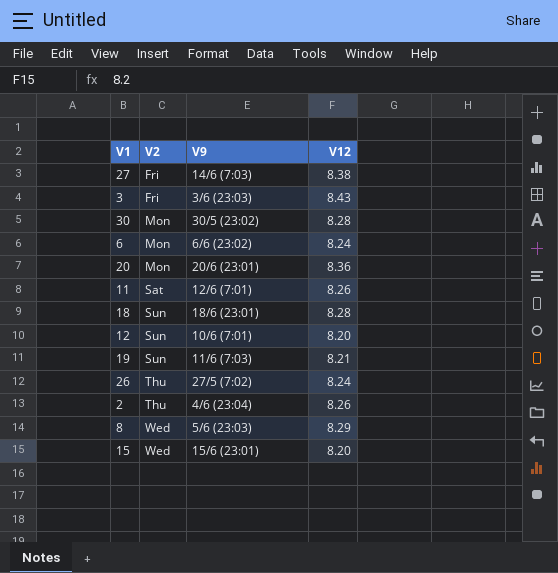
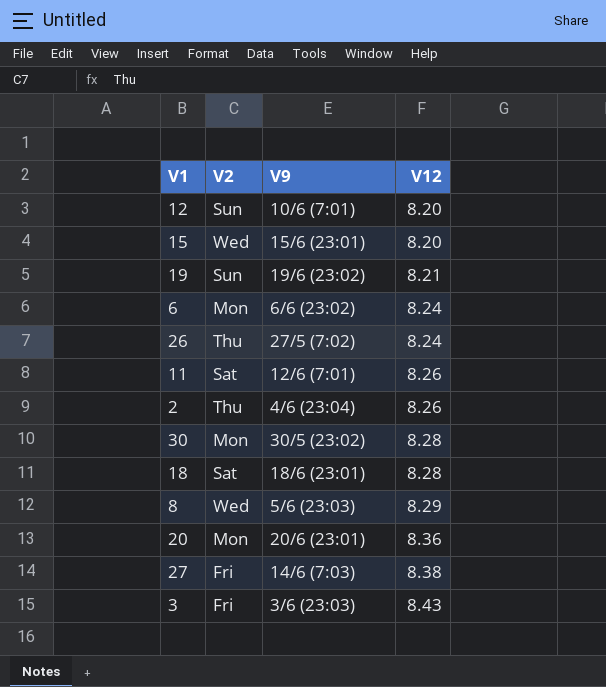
row order: V2 ascending -> V12 ascending
19 | V9: 11/6 (7:03) -> 19/6 (23:02)
18 | V2: Sun -> Sat

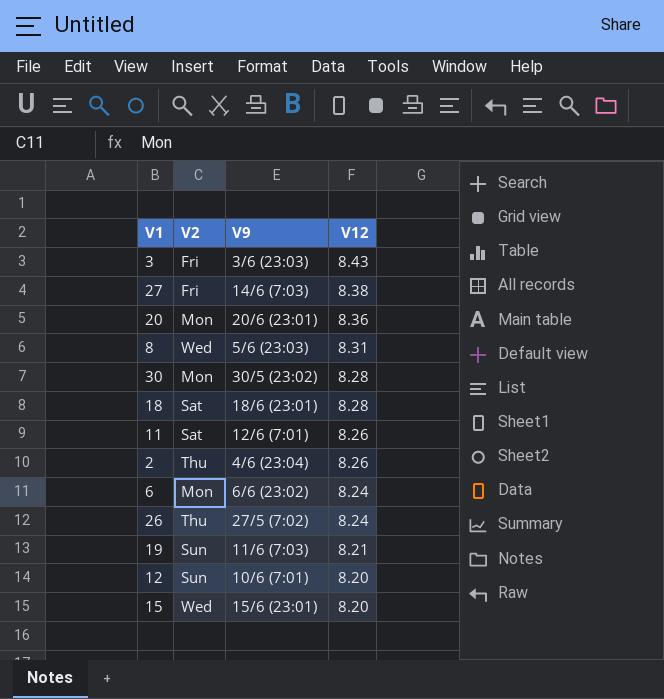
row order: V12 ascending -> V12 descending
8 | V12: 8.29 -> 8.31
19 | V9: 19/6 (23:02) -> 11/6 (7:03)

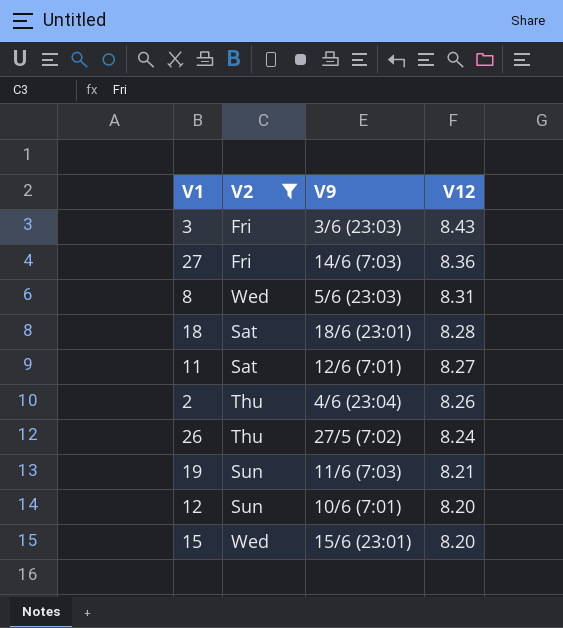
filter: none -> V2 != Mon
27 | V12: 8.38 -> 8.36
11 | V12: 8.26 -> 8.27

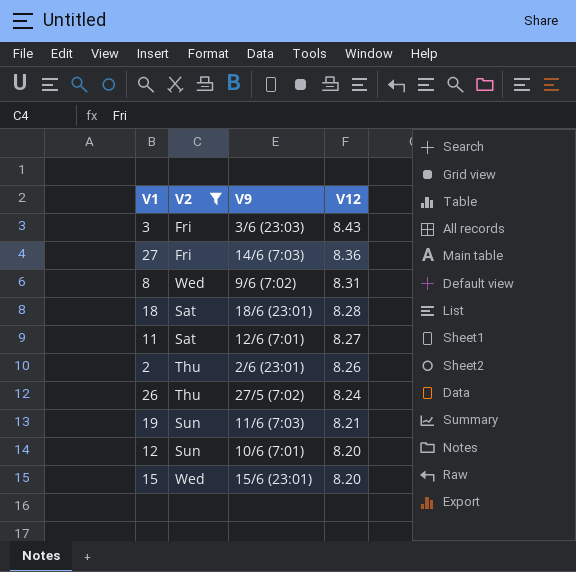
8 | V9: 5/6 (23:03) -> 9/6 (7:02)
2 | V9: 4/6 (23:04) -> 2/6 (23:01)

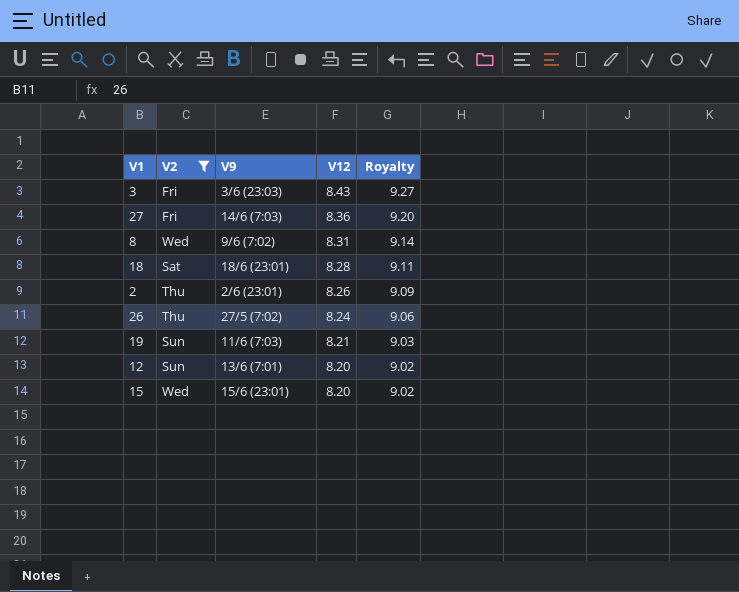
column Royalty | formula: none -> [V12] * 1.1
row 11: Sat | 12/6 (7:01) | 8.27 -> none
12 | V9: 10/6 (7:01) -> 13/6 (7:01)

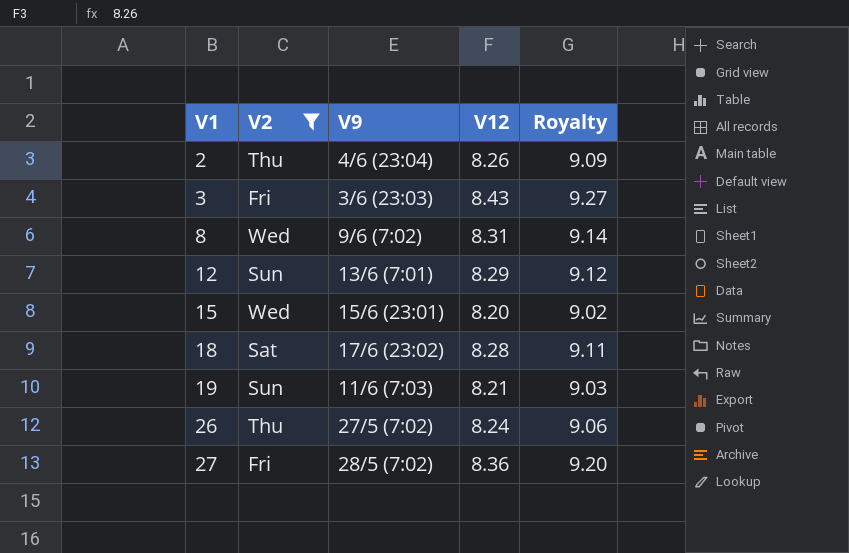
row order: V12 descending -> V1 ascending
2 | V9: 2/6 (23:01) -> 4/6 (23:04)
12 | V12: 8.20 -> 8.29
12 | Royalty: 9.02 -> 9.12
18 | V9: 18/6 (23:01) -> 17/6 (23:02)
27 | V9: 14/6 (7:03) -> 28/5 (7:02)

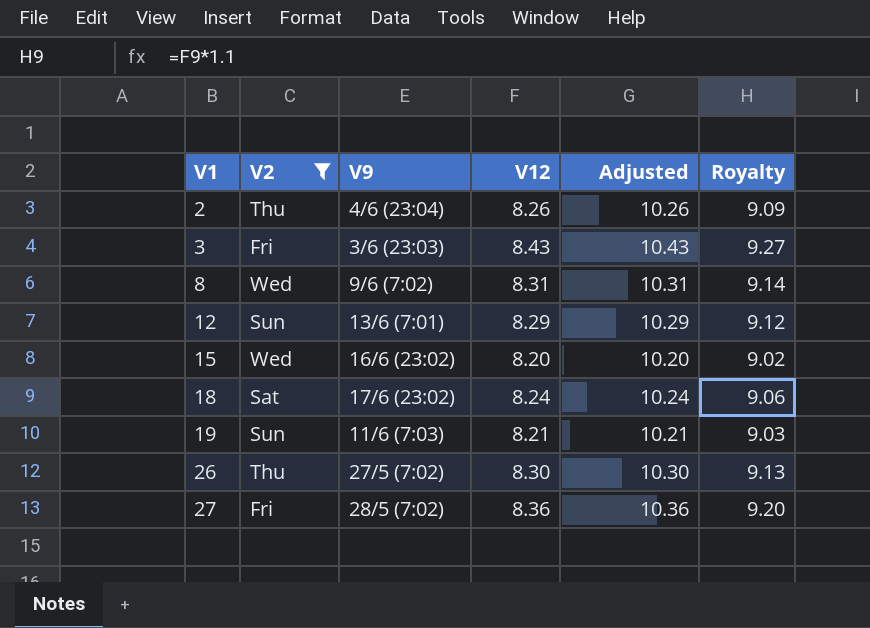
column Adjusted | formula: none -> [V12] + 2
15 | V9: 15/6 (23:01) -> 16/6 (23:02)
18 | V12: 8.28 -> 8.24
18 | Royalty: 9.11 -> 9.06
26 | V12: 8.24 -> 8.30
26 | Royalty: 9.06 -> 9.13

